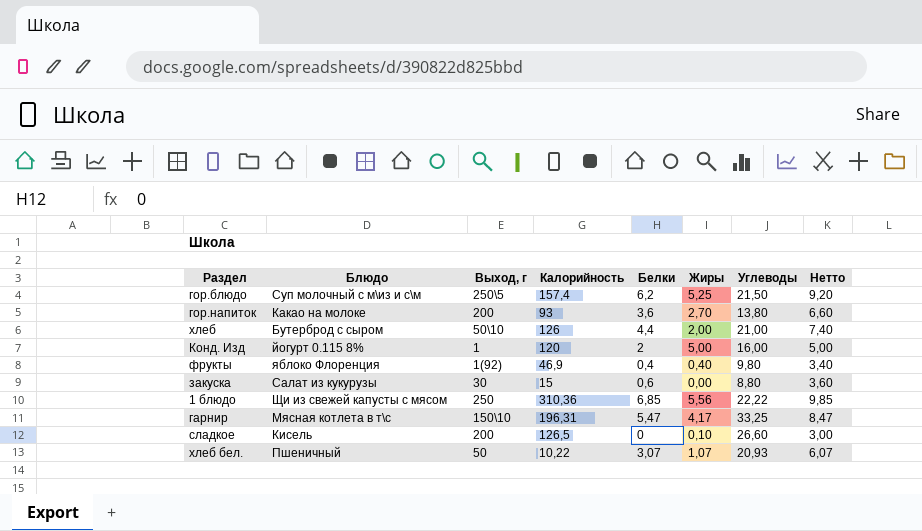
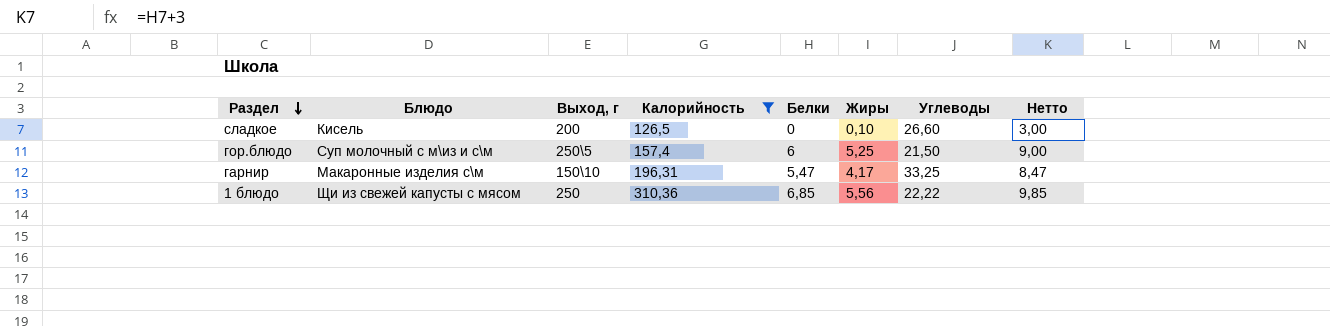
filter: none -> Калорийность >= 126,5
row order: none -> Раздел descending
гор.блюдо | Белки: 6,2 -> 6
гор.блюдо | Нетто: 9,20 -> 9,00
гарнир | Блюдо: Мясная котлета в т\с -> Макаронные изделия с\м

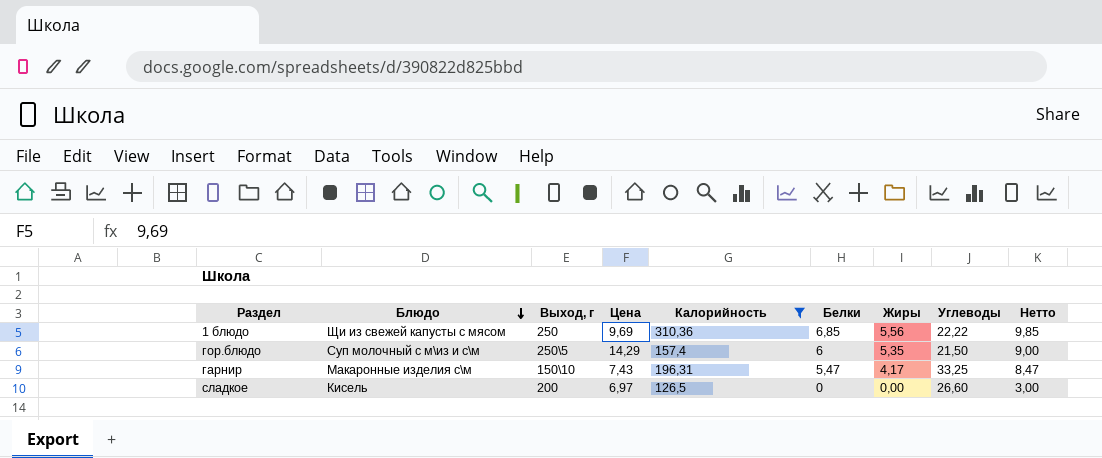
row order: Раздел descending -> Блюдо descending
column Цена | position: none -> 4
гор.блюдо | Жиры: 5,25 -> 5,35
сладкое | Жиры: 0,10 -> 0,00

